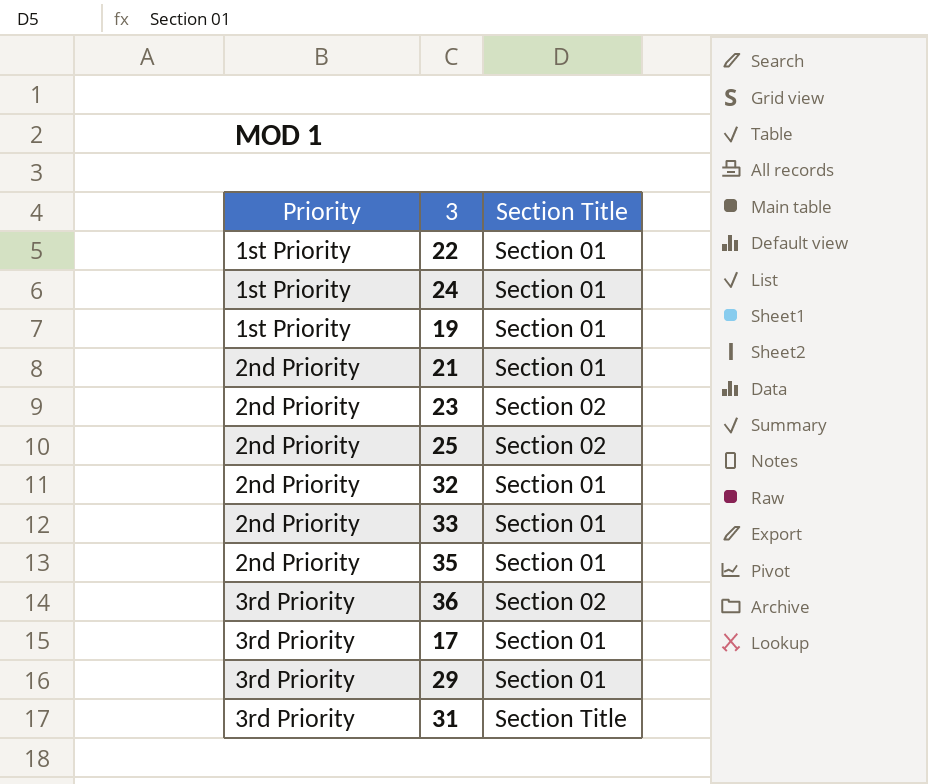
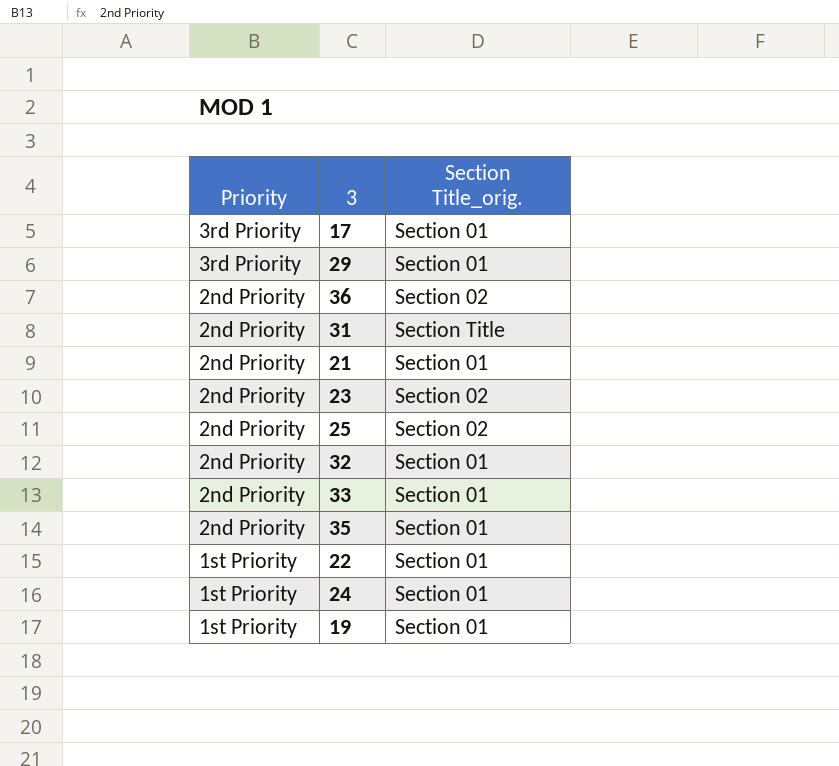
row order: Priority ascending -> Priority descending
column name: Section Title -> Section Title_orig.
36 | Priority: 3rd Priority -> 2nd Priority
31 | Priority: 3rd Priority -> 2nd Priority

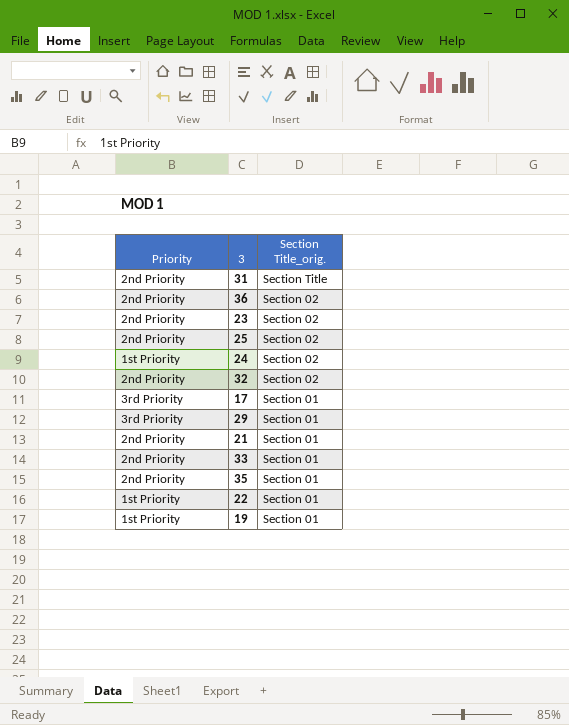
row order: Priority descending -> Section Title_orig. descending
24 | Section Title_orig.: Section 01 -> Section 02
32 | Section Title_orig.: Section 01 -> Section 02

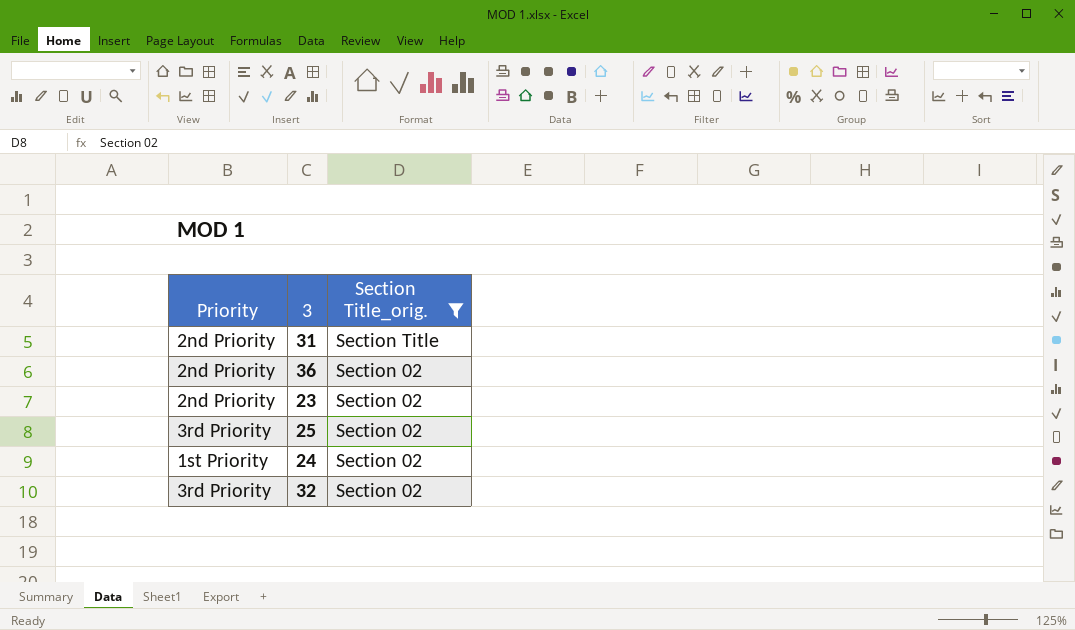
filter: none -> Section Title_orig. != Section 01
25 | Priority: 2nd Priority -> 3rd Priority
32 | Priority: 2nd Priority -> 3rd Priority

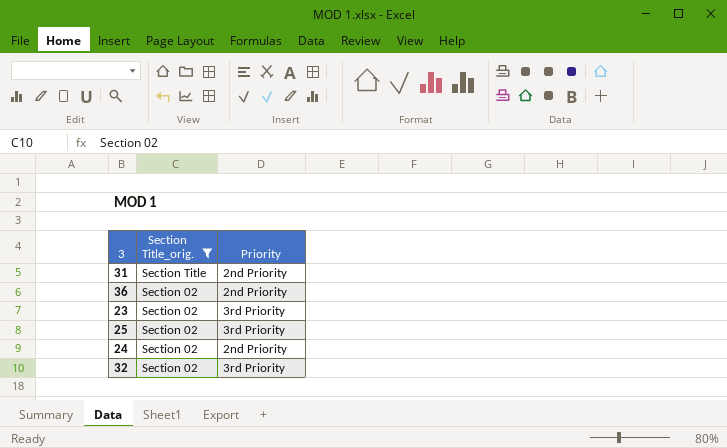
column Priority | position: 1 -> 3
23 | Priority: 2nd Priority -> 3rd Priority
24 | Priority: 1st Priority -> 2nd Priority

